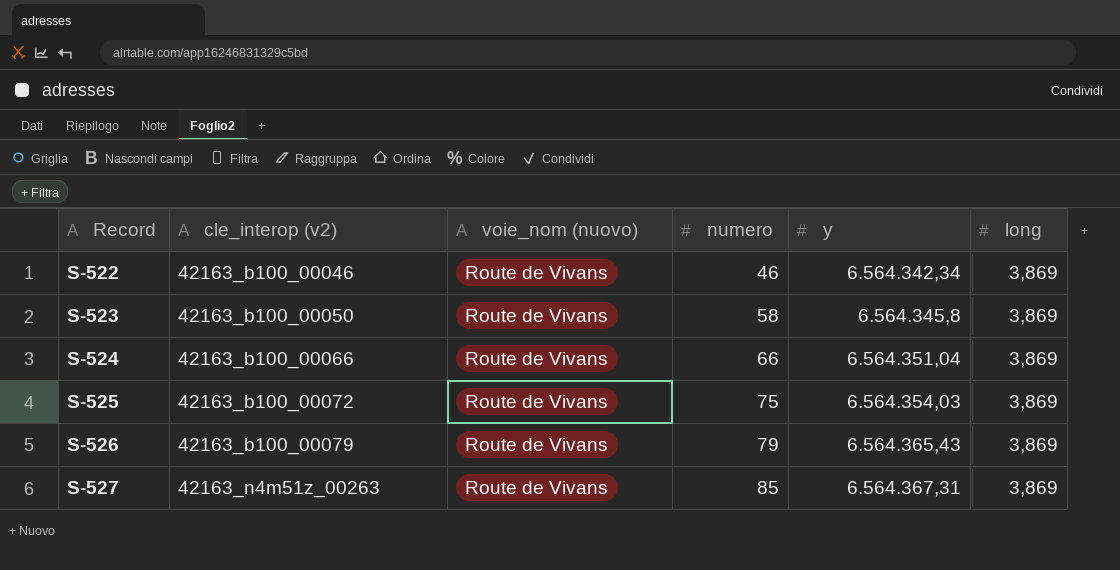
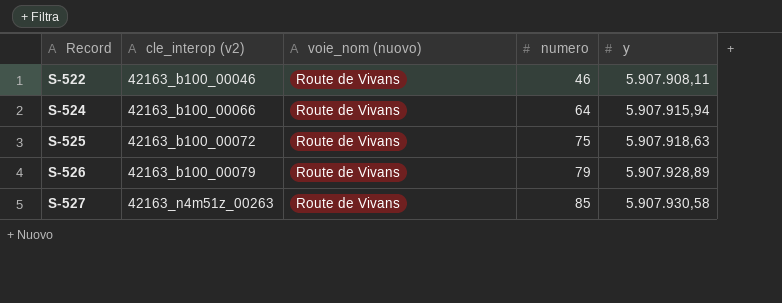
column long | position: 6 -> none
row S-523: 42163_b100_00050 | Route de Vivans | 58 | 6.564.345,8 | 3,869 -> none
S-522 | y: 6.564.342,34 -> 5.907.908,11
S-524 | numero: 66 -> 64
S-524 | y: 6.564.351,04 -> 5.907.915,94
S-525 | y: 6.564.354,03 -> 5.907.918,63
S-526 | y: 6.564.365,43 -> 5.907.928,89
S-527 | y: 6.564.367,31 -> 5.907.930,58

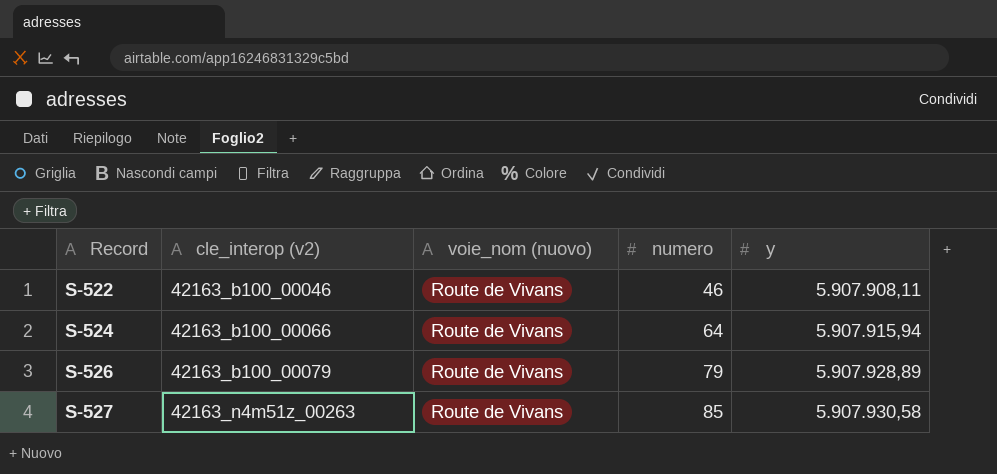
row S-525: 42163_b100_00072 | Route de Vivans | 75 | 5.907.918,63 -> none

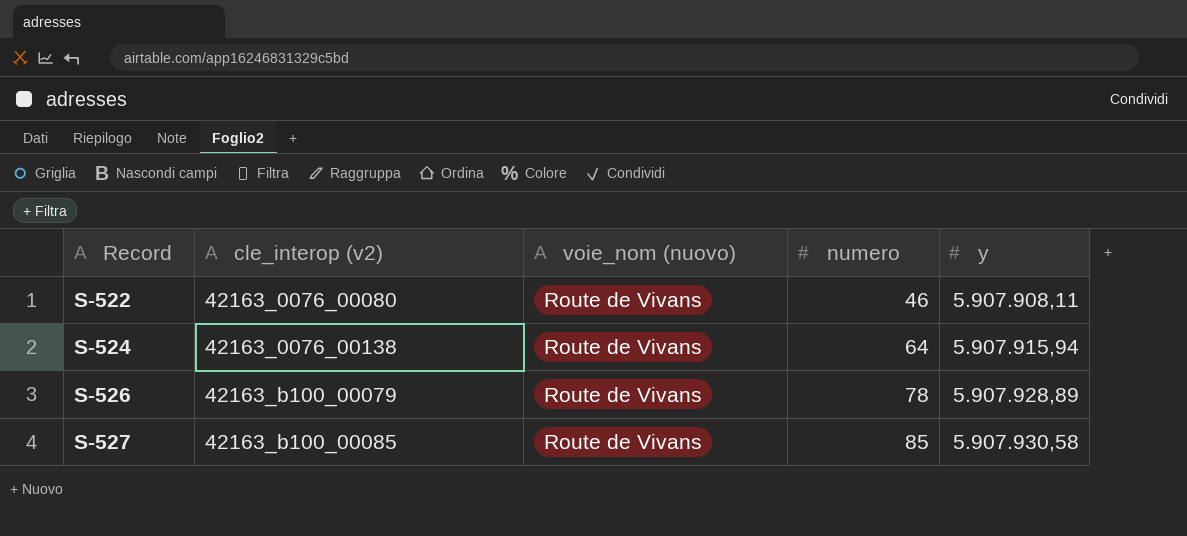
S-522 | cle_interop (v2): 42163_b100_00046 -> 42163_0076_00080
S-524 | cle_interop (v2): 42163_b100_00066 -> 42163_0076_00138
S-526 | numero: 79 -> 78
S-527 | cle_interop (v2): 42163_n4m51z_00263 -> 42163_b100_00085

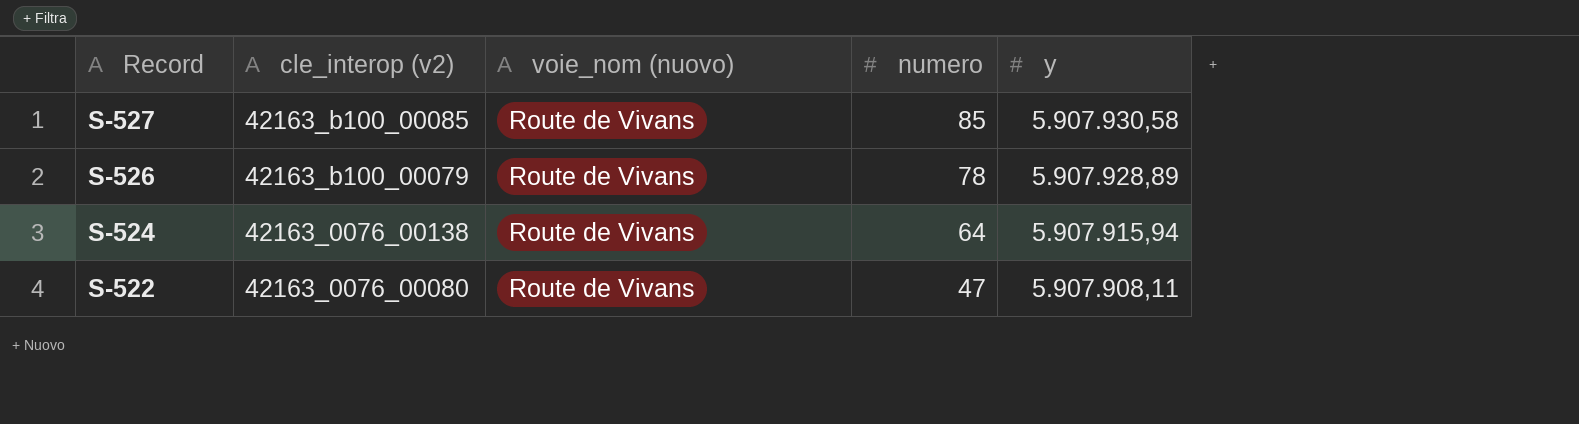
row order: Record ascending -> Record descending
S-522 | numero: 46 -> 47

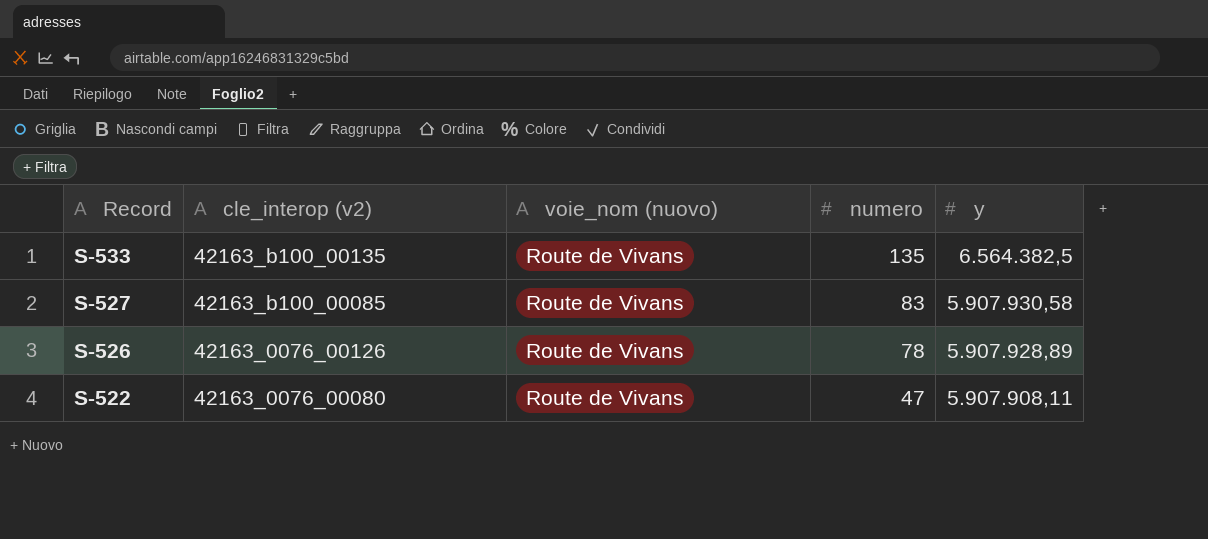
row S-524: 42163_0076_00138 | Route de Vivans | 64 | 5.907.915,94 -> none
row S-533: none -> 42163_b100_00135 | Route de Vivans | 135 | 6.564.382,5
S-527 | numero: 85 -> 83
S-526 | cle_interop (v2): 42163_b100_00079 -> 42163_0076_00126

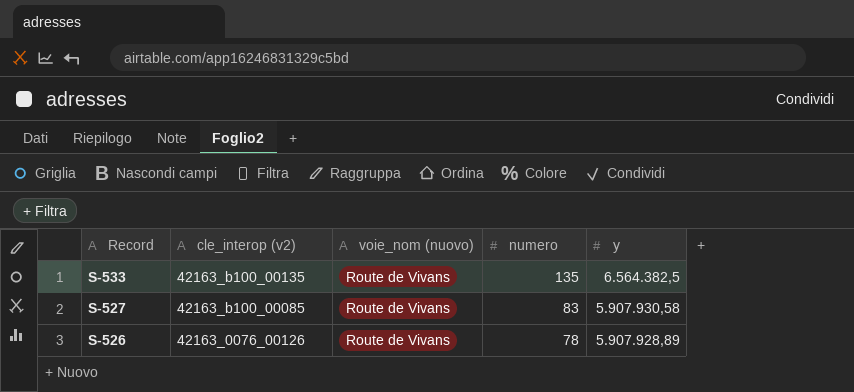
row S-522: 42163_0076_00080 | Route de Vivans | 47 | 5.907.908,11 -> none

